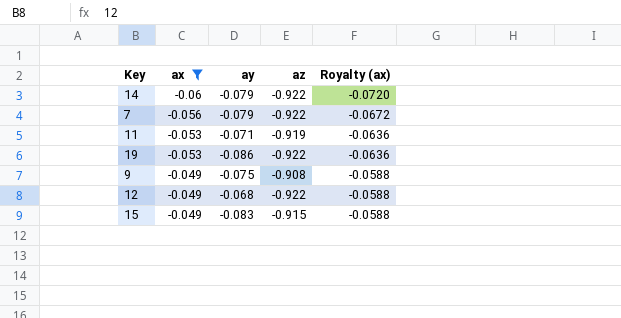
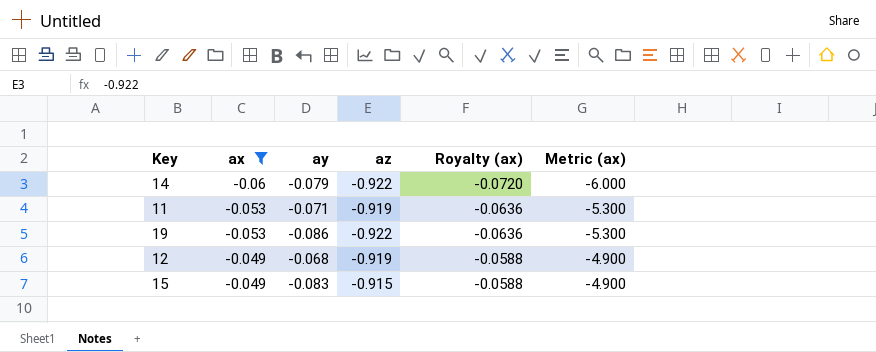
column Metric (ax) | formula: none -> [ax] * 100
row 7: -0.056 | -0.079 | -0.922 | -0.0672 -> none
row 9: -0.049 | -0.075 | -0.908 | -0.0588 -> none
12 | az: -0.922 -> -0.919

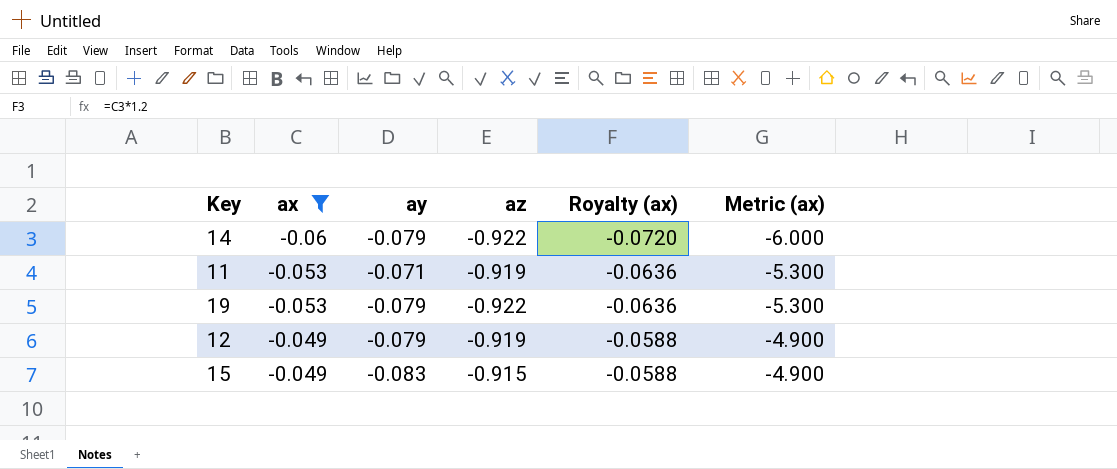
19 | ay: -0.086 -> -0.079
12 | ay: -0.068 -> -0.079

